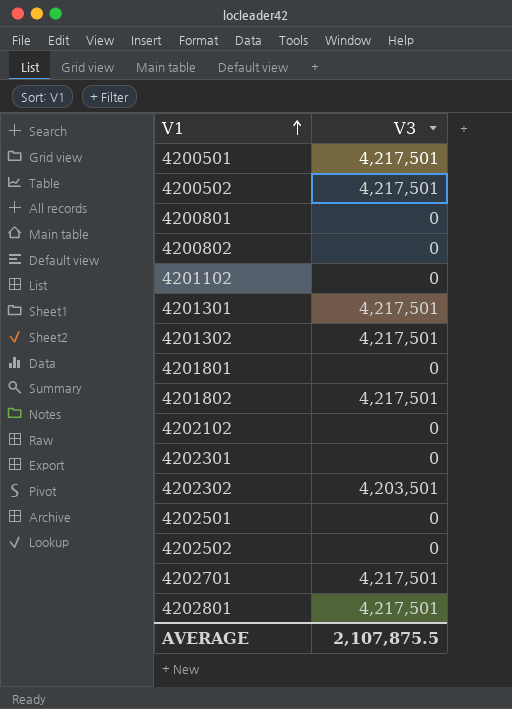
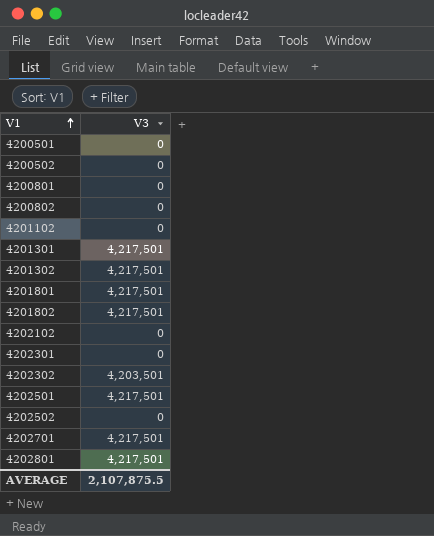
4200501 | V3: 4,217,501 -> 0
4200502 | V3: 4,217,501 -> 0
4201801 | V3: 0 -> 4,217,501
4202501 | V3: 0 -> 4,217,501

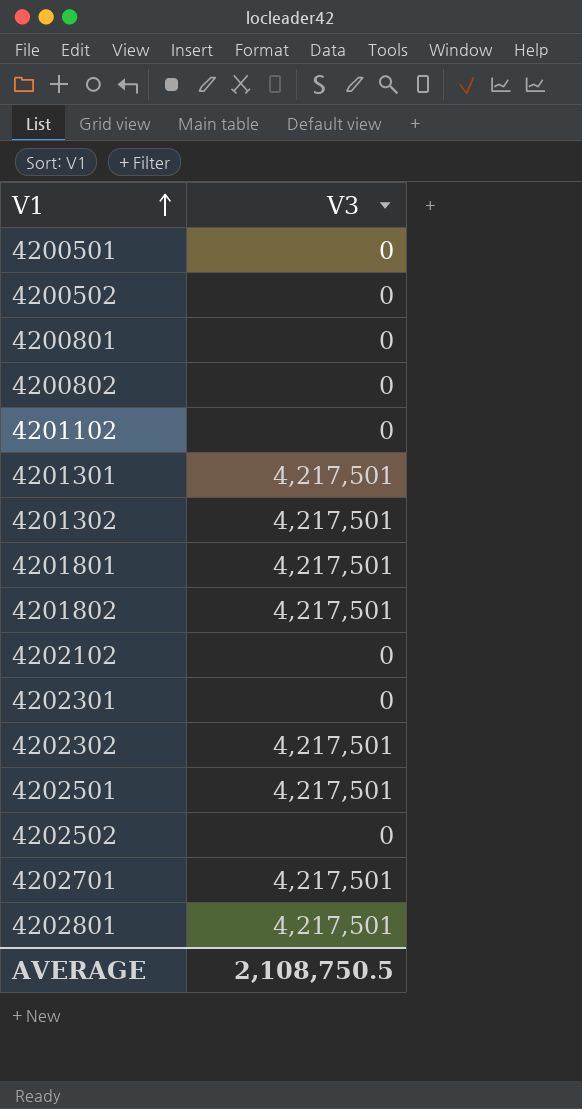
4202302 | V3: 4,203,501 -> 4,217,501
AVERAGE | V3: 2,107,875.5 -> 2,108,750.5

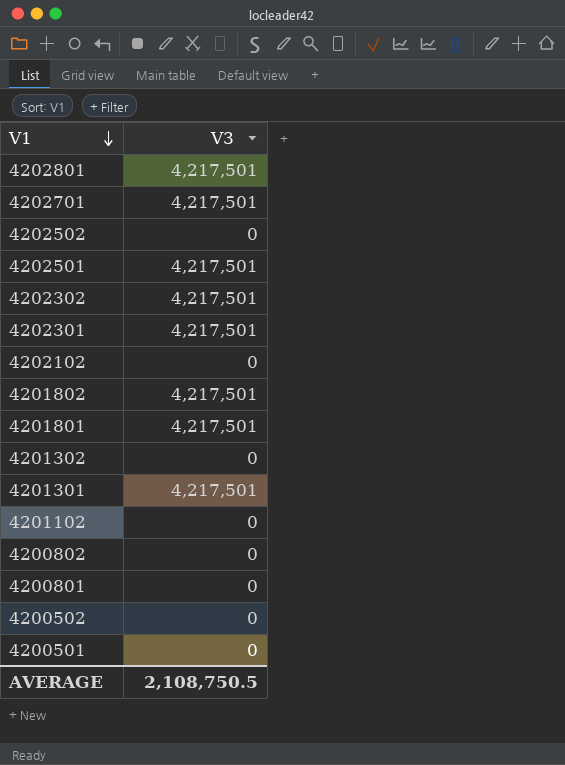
row order: V1 ascending -> V1 descending
4202301 | V3: 0 -> 4,217,501
4201302 | V3: 4,217,501 -> 0

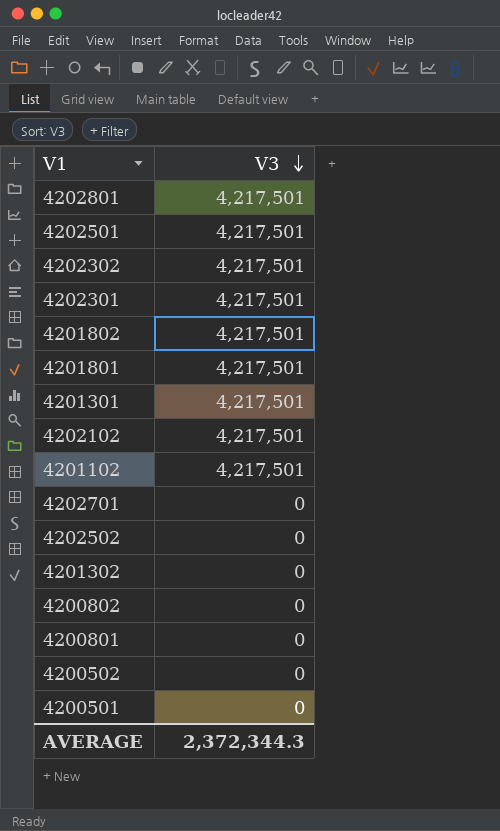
row order: V1 descending -> V3 descending
4202102 | V3: 0 -> 4,217,501
4201102 | V3: 0 -> 4,217,501
4202701 | V3: 4,217,501 -> 0
AVERAGE | V3: 2,108,750.5 -> 2,372,344.3

